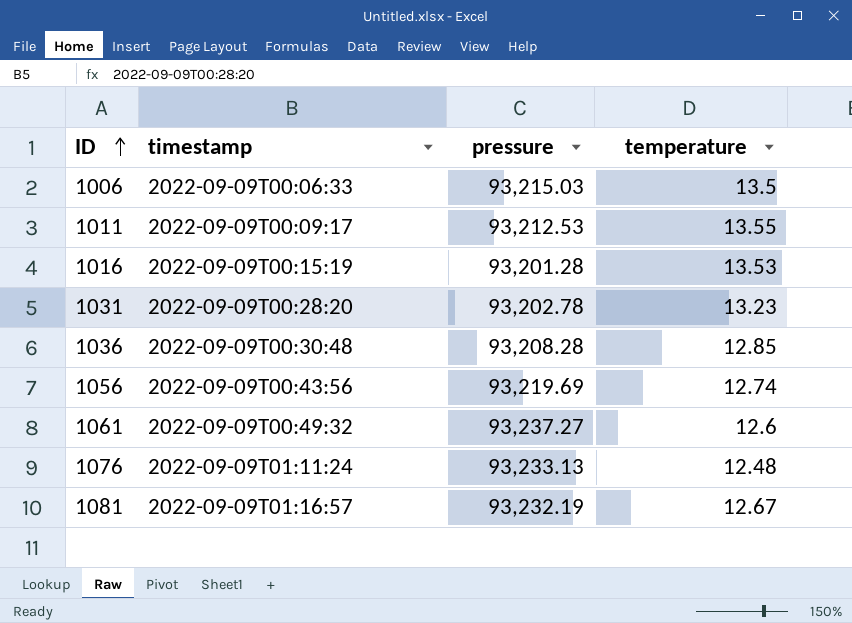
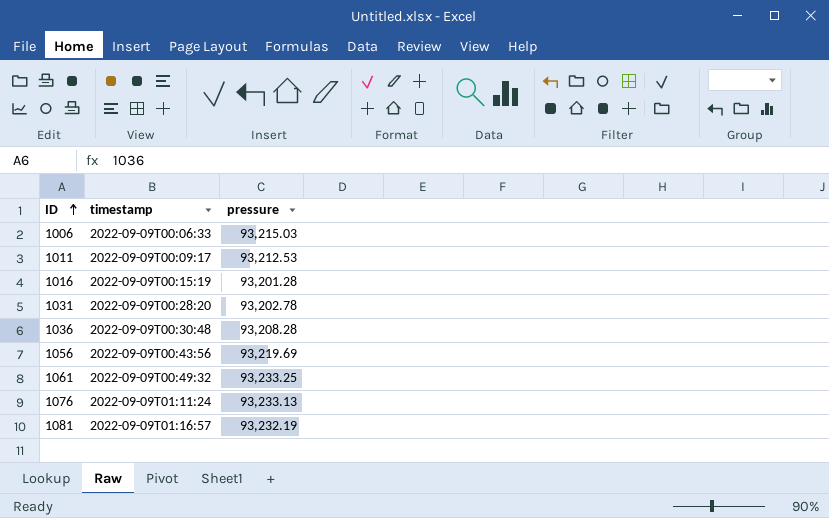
column temperature | position: 4 -> none
1061 | pressure: 93,237.27 -> 93,233.25

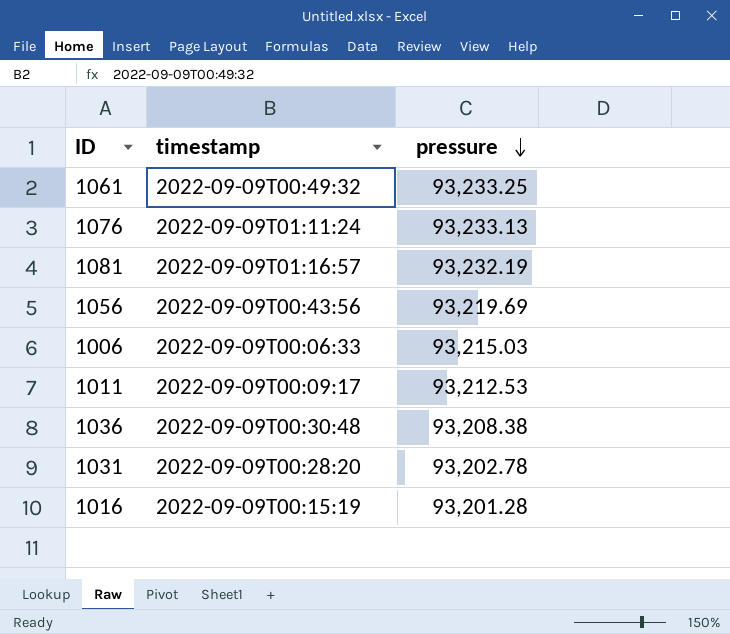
row order: ID ascending -> pressure descending
1036 | pressure: 93,208.28 -> 93,208.38

